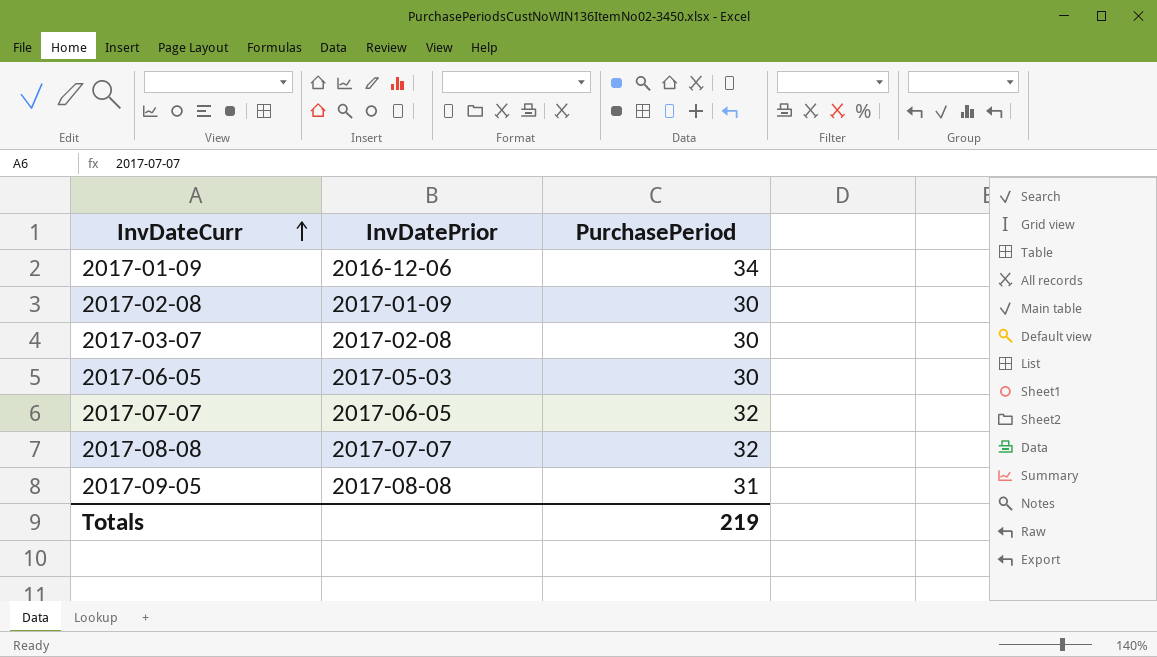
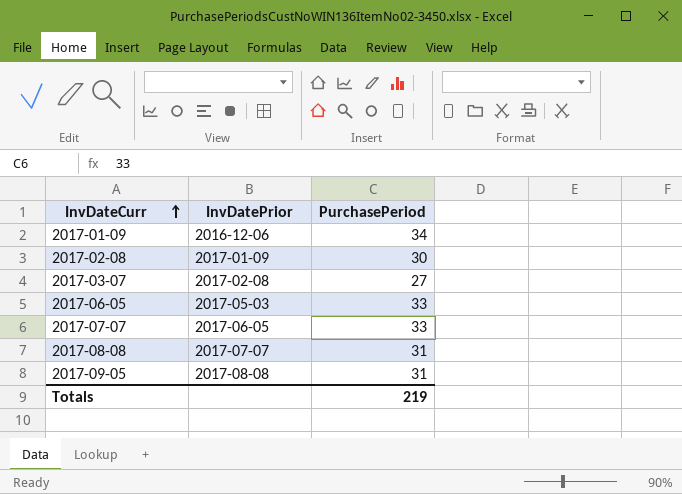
2017-03-07 | PurchasePeriod: 30 -> 27
2017-06-05 | PurchasePeriod: 30 -> 33
2017-07-07 | PurchasePeriod: 32 -> 33
2017-08-08 | PurchasePeriod: 32 -> 31

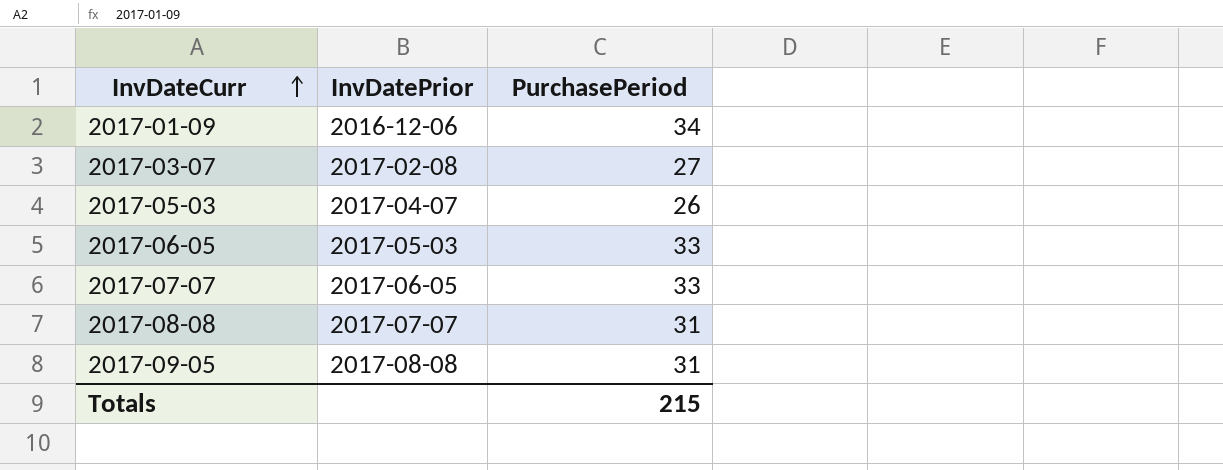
row 2017-02-08: 2017-01-09 | 30 -> none
row 2017-05-03: none -> 2017-04-07 | 26
Totals | PurchasePeriod: 219 -> 215

